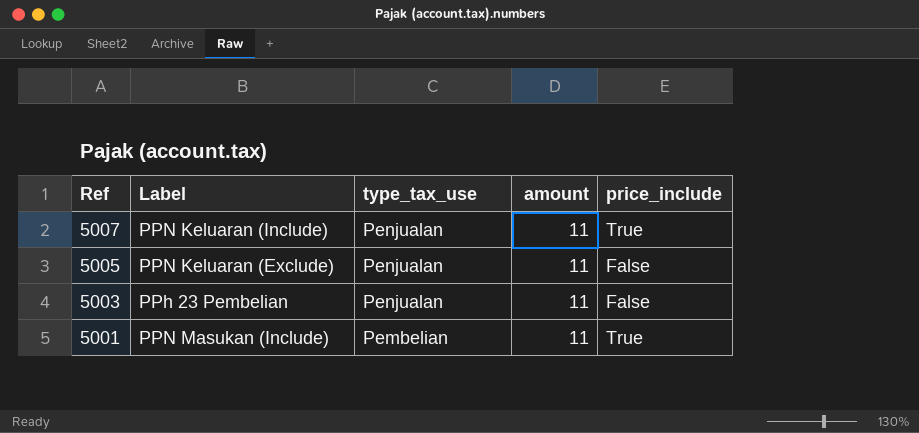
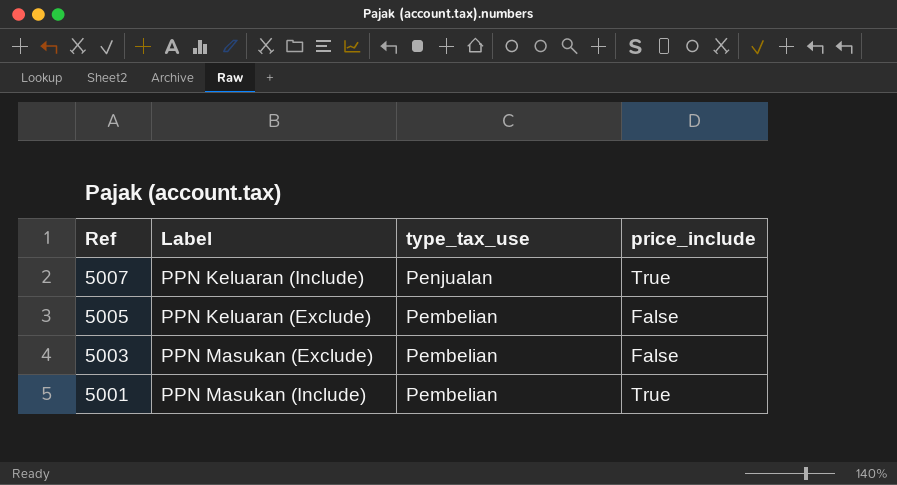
column amount | position: 4 -> none
5005 | type_tax_use: Penjualan -> Pembelian
5003 | Label: PPh 23 Pembelian -> PPN Masukan (Exclude)
5003 | type_tax_use: Penjualan -> Pembelian

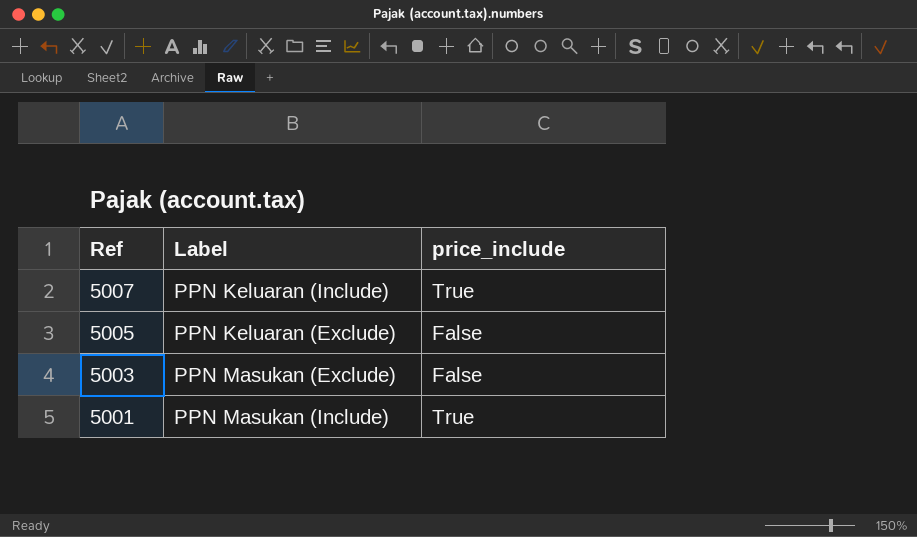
column type_tax_use | position: 3 -> none

